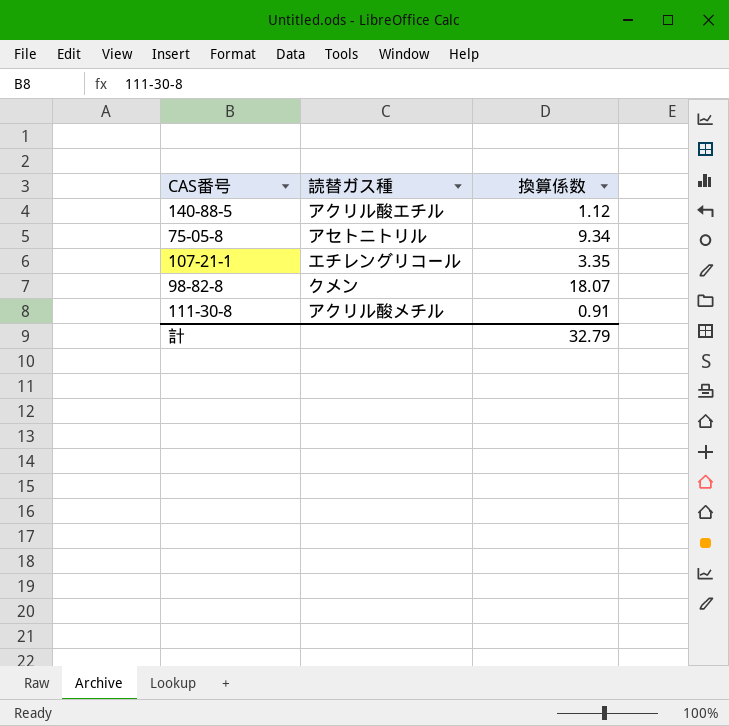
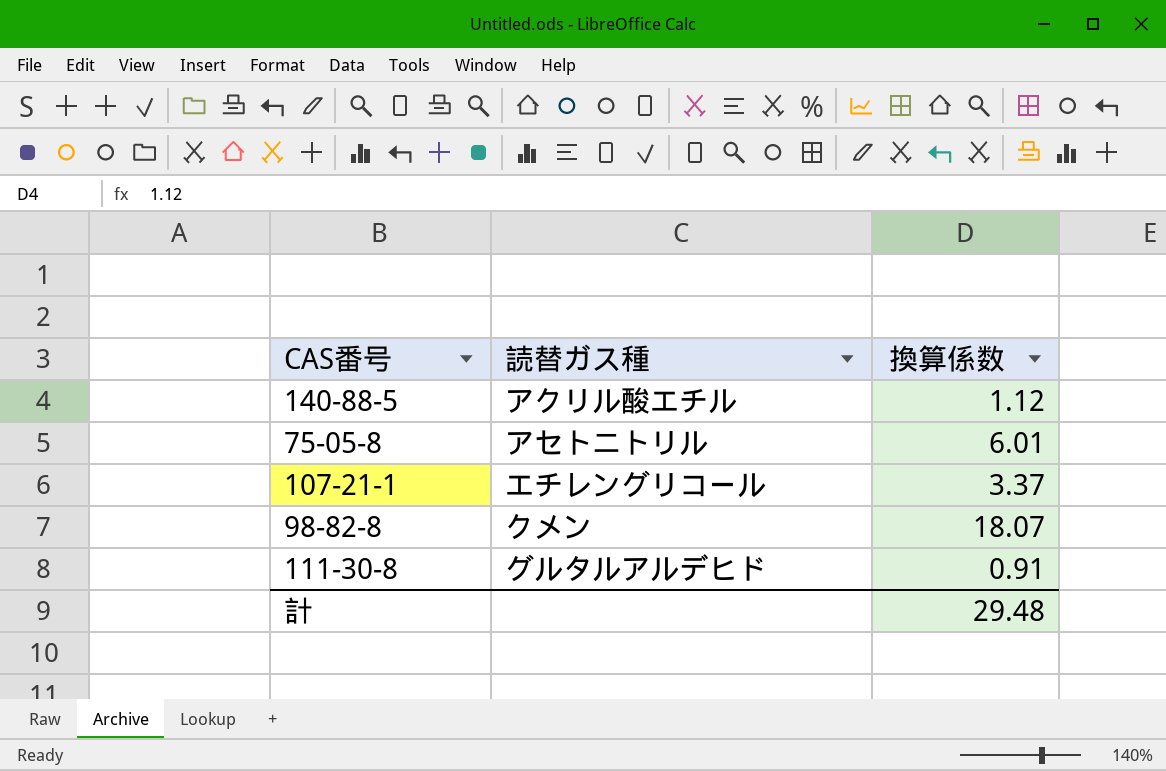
75-05-8 | 換算係数: 9.34 -> 6.01
107-21-1 | 換算係数: 3.35 -> 3.37
111-30-8 | 読替ガス種: アクリル酸メチル -> グルタルアルデヒド
計 | 換算係数: 32.79 -> 29.48

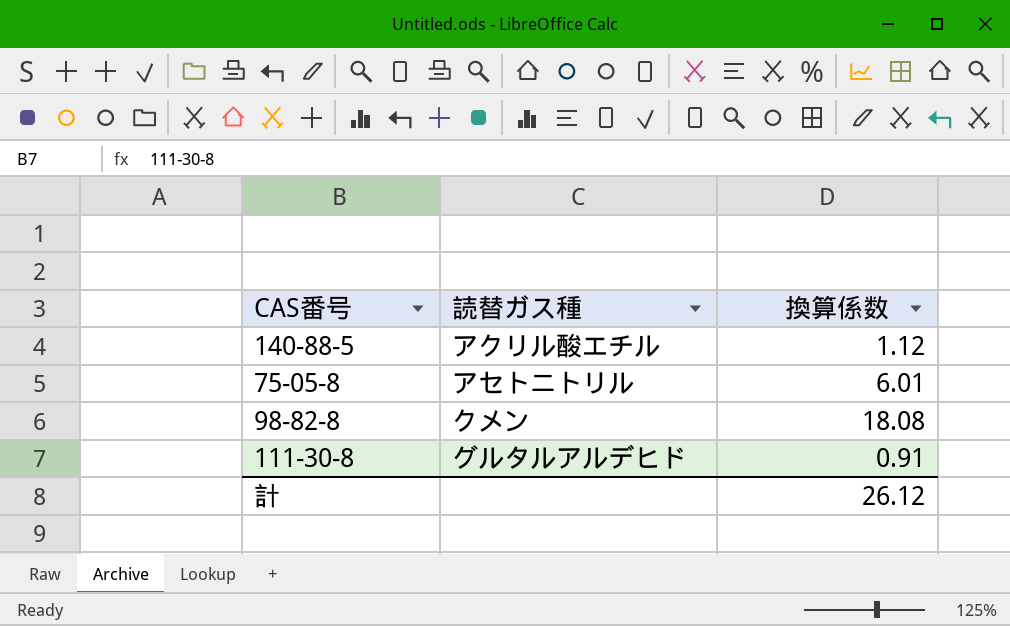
row 107-21-1: エチレングリコール | 3.37 -> none
98-82-8 | 換算係数: 18.07 -> 18.08
計 | 換算係数: 29.48 -> 26.12

